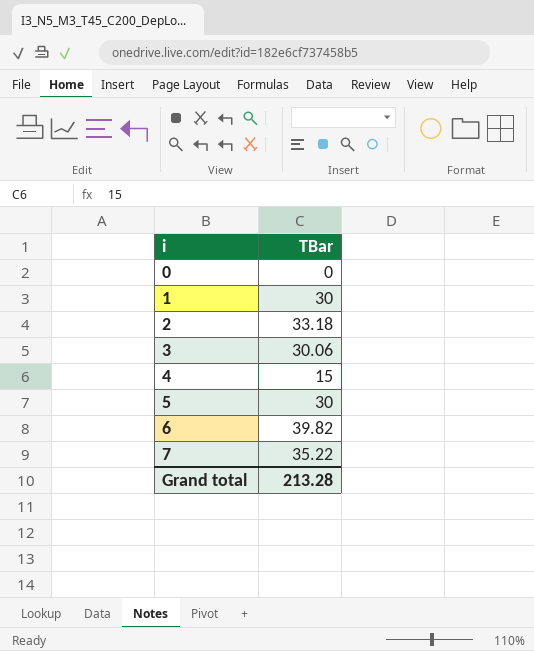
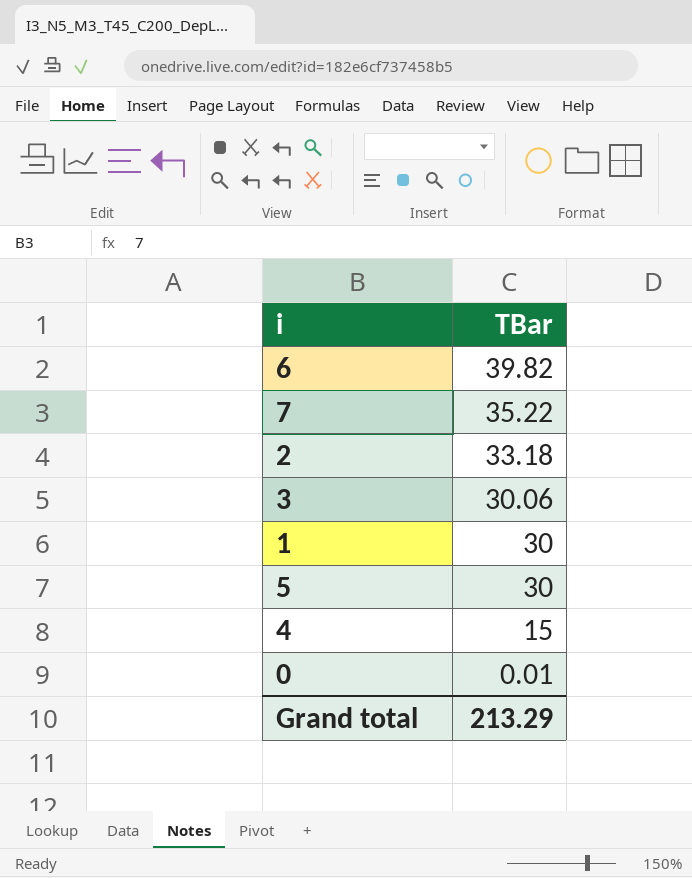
row order: i ascending -> TBar descending
0 | TBar: 0 -> 0.01
Grand total | TBar: 213.28 -> 213.29

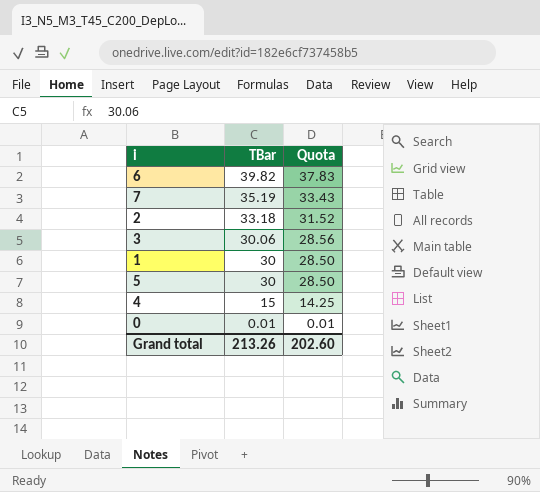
column Quota | formula: none -> [TBar] * 0.95
7 | TBar: 35.22 -> 35.19
Grand total | TBar: 213.29 -> 213.26

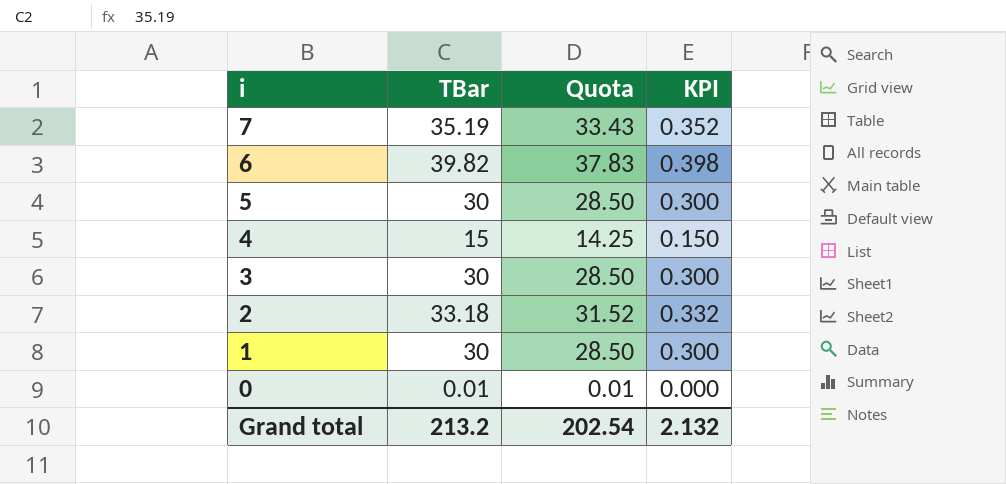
row order: TBar descending -> i descending
column KPI | formula: none -> [TBar] * 0.01
3 | TBar: 30.06 -> 30
3 | Quota: 28.56 -> 28.50
Grand total | TBar: 213.26 -> 213.2
Grand total | Quota: 202.60 -> 202.54

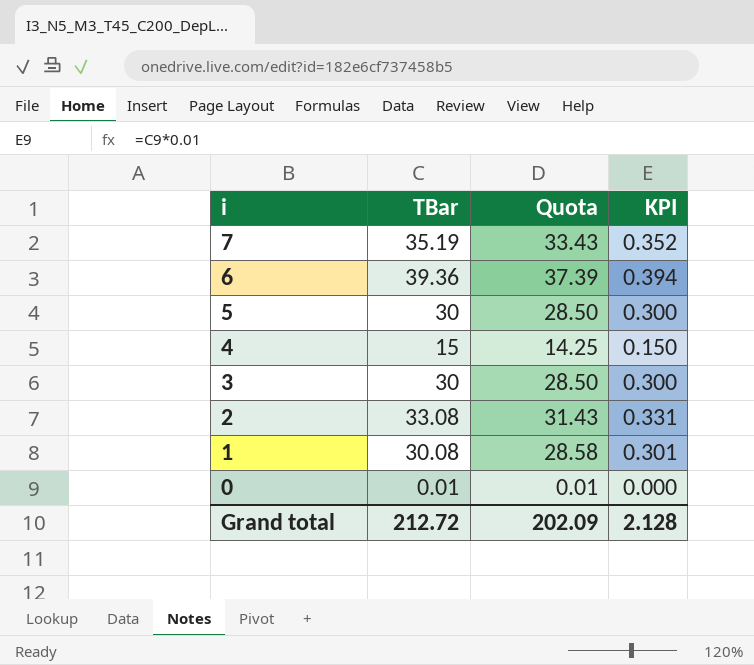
6 | TBar: 39.82 -> 39.36
6 | Quota: 37.83 -> 37.39
6 | KPI: 0.398 -> 0.394
2 | TBar: 33.18 -> 33.08
2 | Quota: 31.52 -> 31.43
2 | KPI: 0.332 -> 0.331
1 | TBar: 30 -> 30.08
1 | Quota: 28.50 -> 28.58
1 | KPI: 0.300 -> 0.301
Grand total | TBar: 213.2 -> 212.72
Grand total | Quota: 202.54 -> 202.09
Grand total | KPI: 2.132 -> 2.128

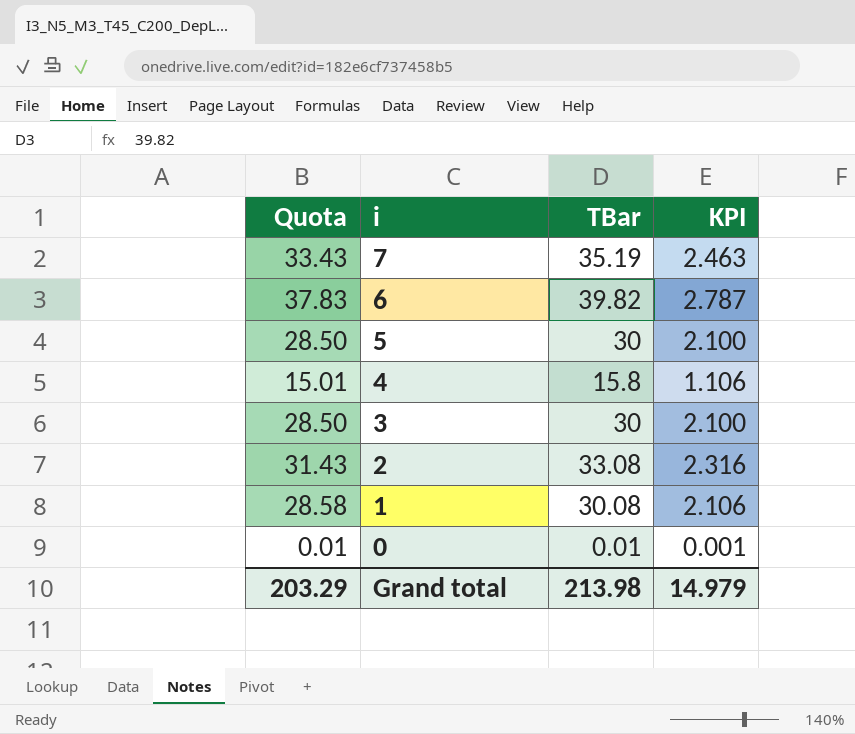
column Quota | position: 3 -> 1
column KPI | formula: [TBar] * 0.01 -> [TBar] * 0.07
6 | Quota: 37.39 -> 37.83
6 | TBar: 39.36 -> 39.82
4 | Quota: 14.25 -> 15.01
4 | TBar: 15 -> 15.8
Grand total | Quota: 202.09 -> 203.29
Grand total | TBar: 212.72 -> 213.98
Grand total | KPI: 2.128 -> 14.979

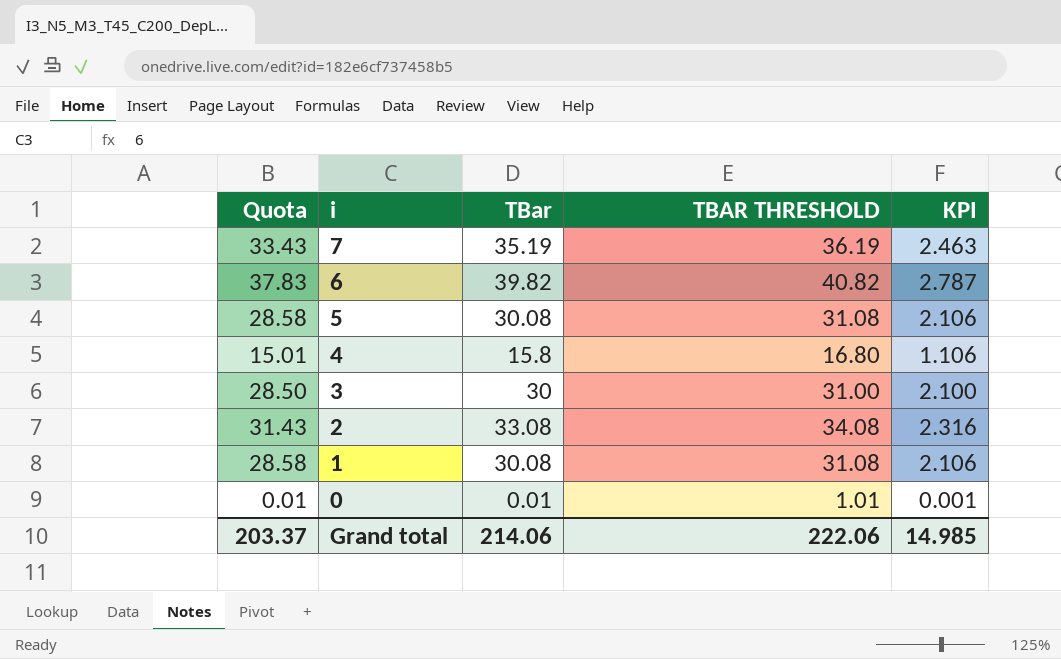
column TBAR THRESHOLD | formula: none -> [TBar] + 1
5 | Quota: 28.50 -> 28.58
5 | TBar: 30 -> 30.08
5 | KPI: 2.100 -> 2.106
Grand total | Quota: 203.29 -> 203.37
Grand total | TBar: 213.98 -> 214.06
Grand total | KPI: 14.979 -> 14.985

